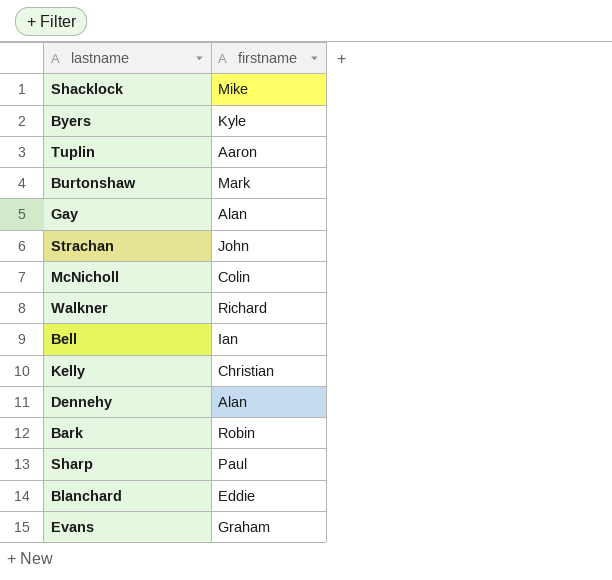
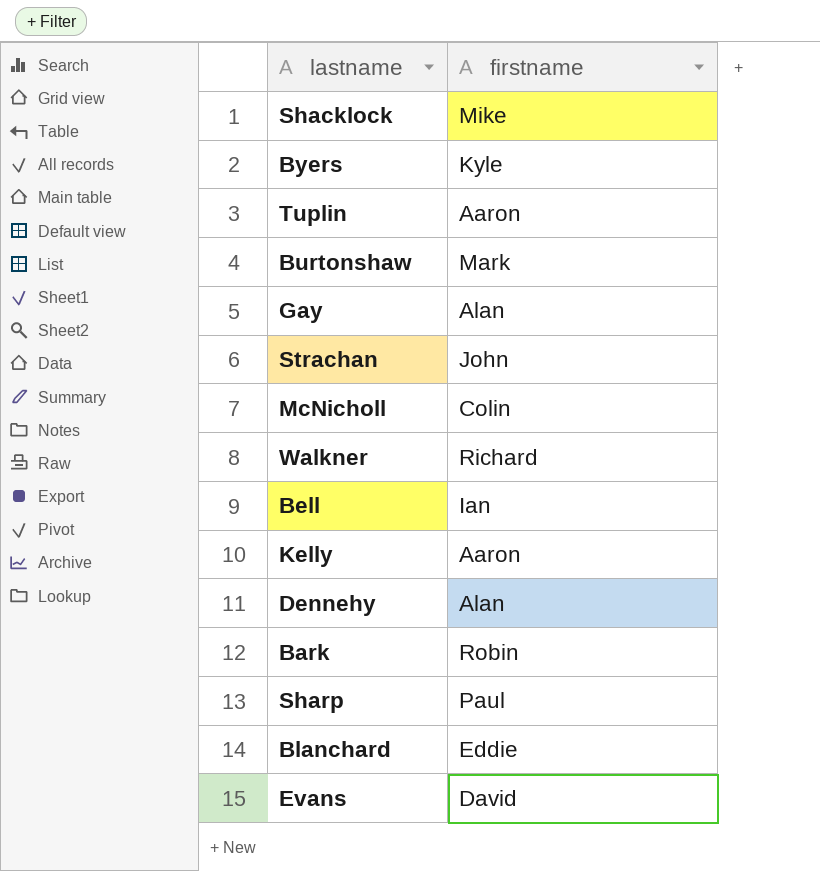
Kelly | firstname: Christian -> Aaron
Evans | firstname: Graham -> David

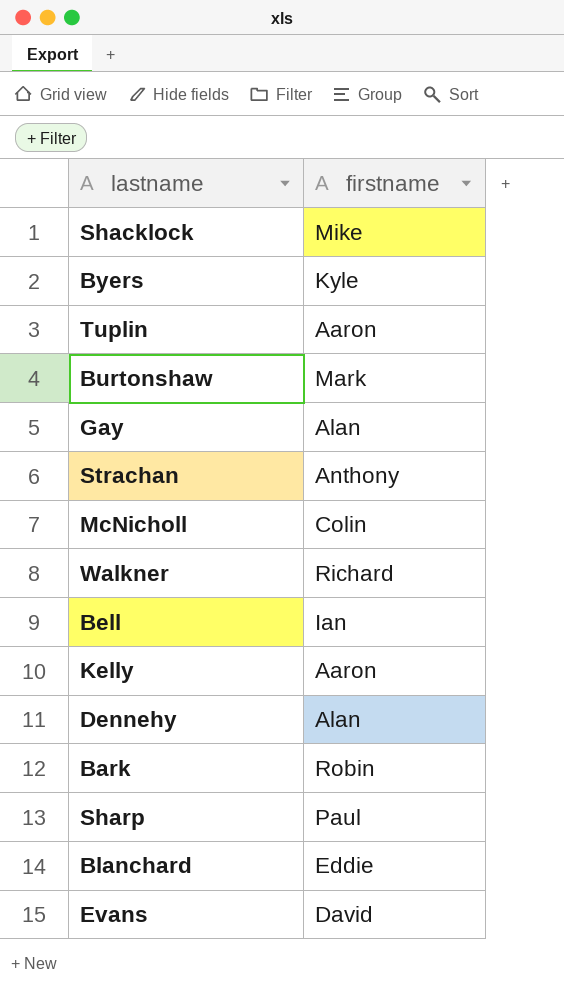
Strachan | firstname: John -> Anthony

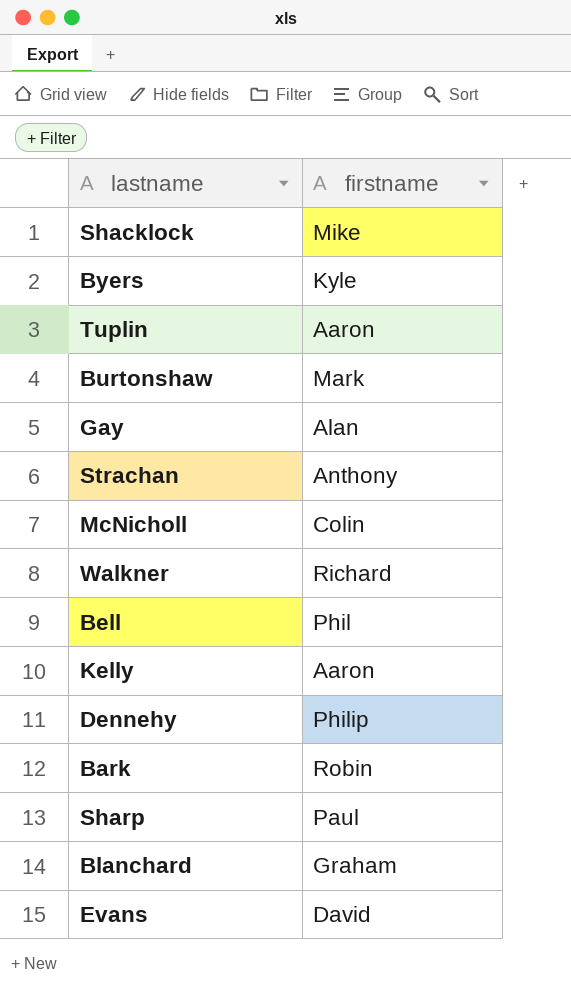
Bell | firstname: Ian -> Phil
Dennehy | firstname: Alan -> Philip
Blanchard | firstname: Eddie -> Graham

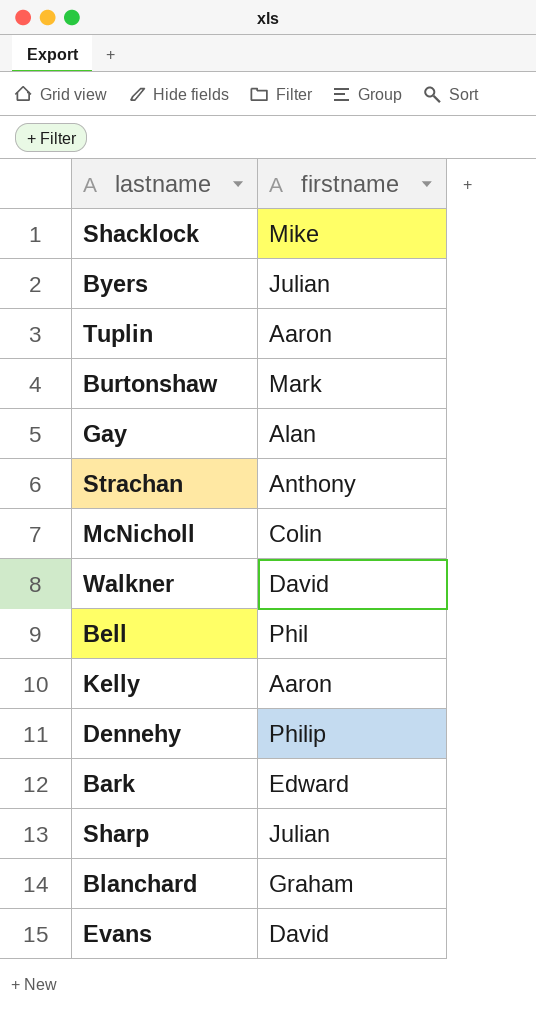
Byers | firstname: Kyle -> Julian
Walkner | firstname: Richard -> David
Bark | firstname: Robin -> Edward
Sharp | firstname: Paul -> Julian

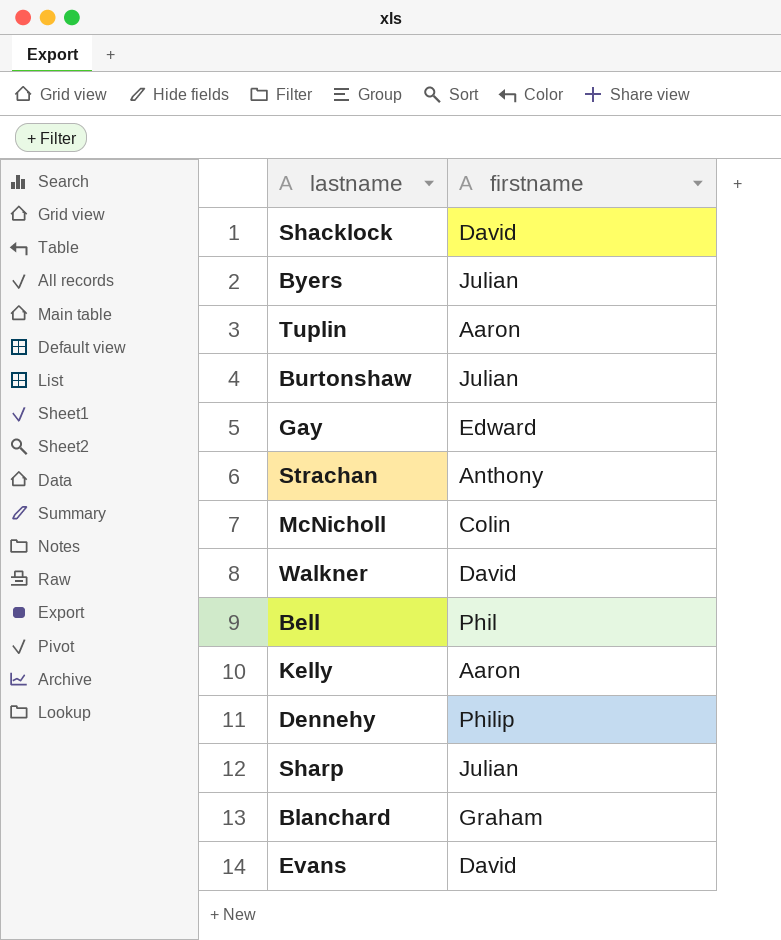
row Bark: Edward -> none
Shacklock | firstname: Mike -> David
Burtonshaw | firstname: Mark -> Julian
Gay | firstname: Alan -> Edward

